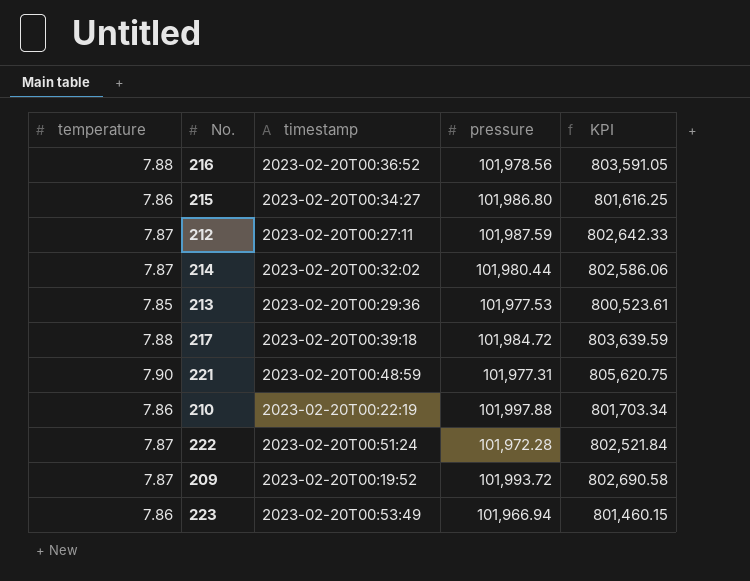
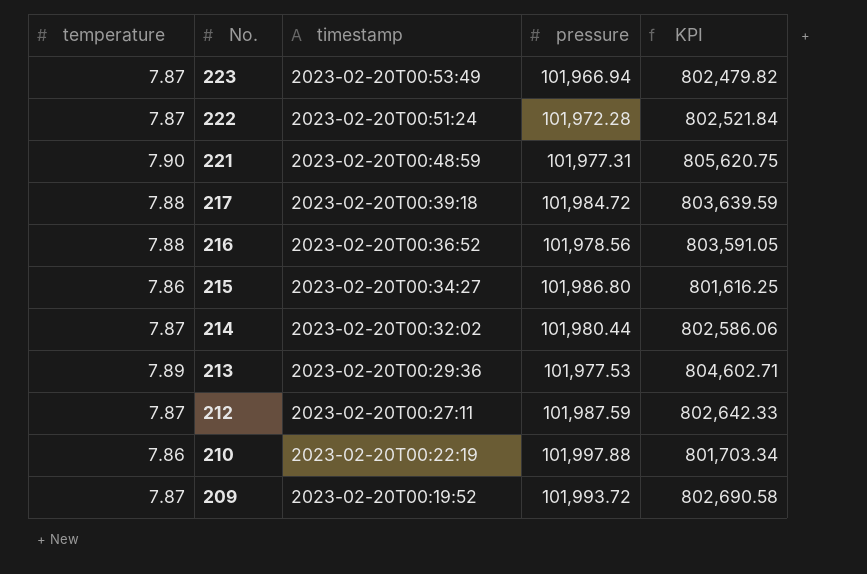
row order: none -> No. descending
223 | temperature: 7.86 -> 7.87
223 | KPI: 801,460.15 -> 802,479.82
213 | temperature: 7.85 -> 7.89
213 | KPI: 800,523.61 -> 804,602.71

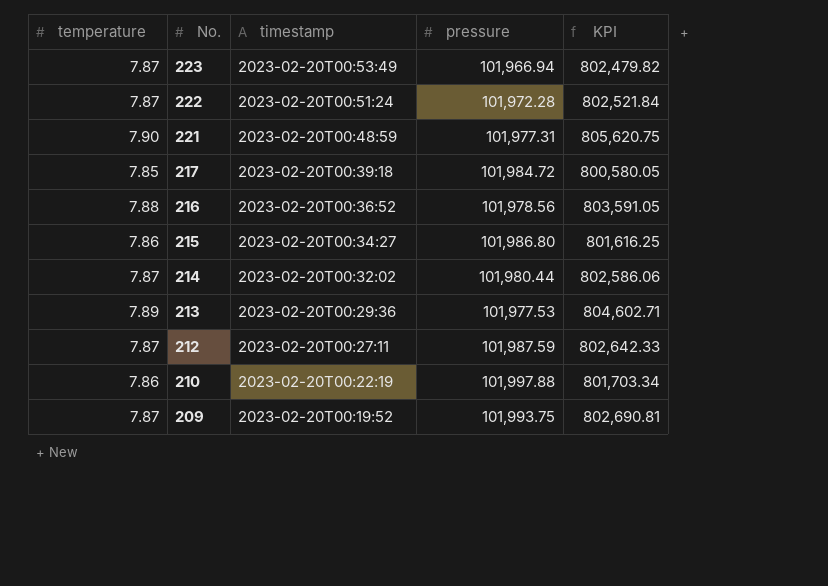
217 | temperature: 7.88 -> 7.85
217 | KPI: 803,639.59 -> 800,580.05
209 | pressure: 101,993.72 -> 101,993.75
209 | KPI: 802,690.58 -> 802,690.81

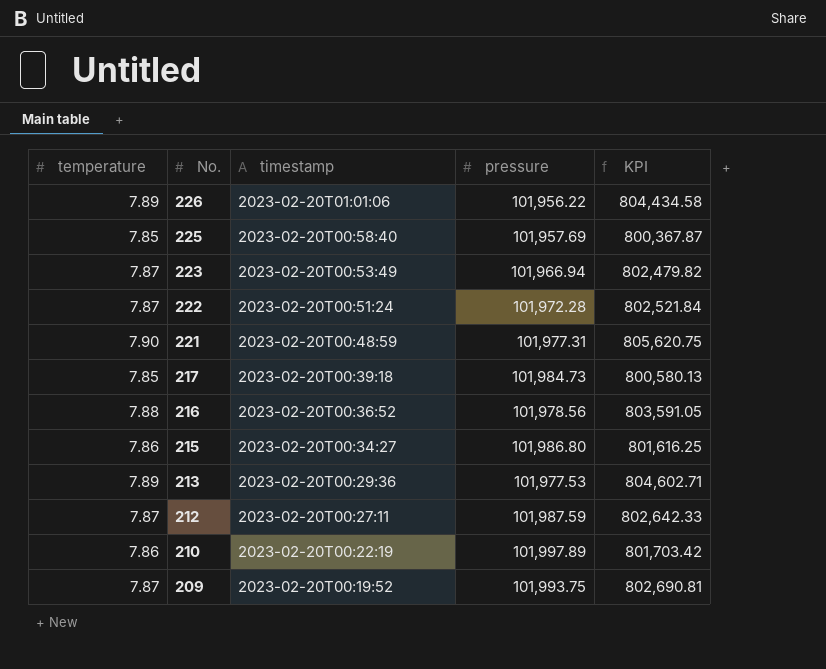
row 214: 7.87 | 2023-02-20T00:32:02 | 101,980.44 | 802,586.06 -> none
row 226: none -> 7.89 | 2023-02-20T01:01:06 | 101,956.22 | 804,434.58
row 225: none -> 7.85 | 2023-02-20T00:58:40 | 101,957.69 | 800,367.87
217 | pressure: 101,984.72 -> 101,984.73
217 | KPI: 800,580.05 -> 800,580.13
210 | pressure: 101,997.88 -> 101,997.89
210 | KPI: 801,703.34 -> 801,703.42

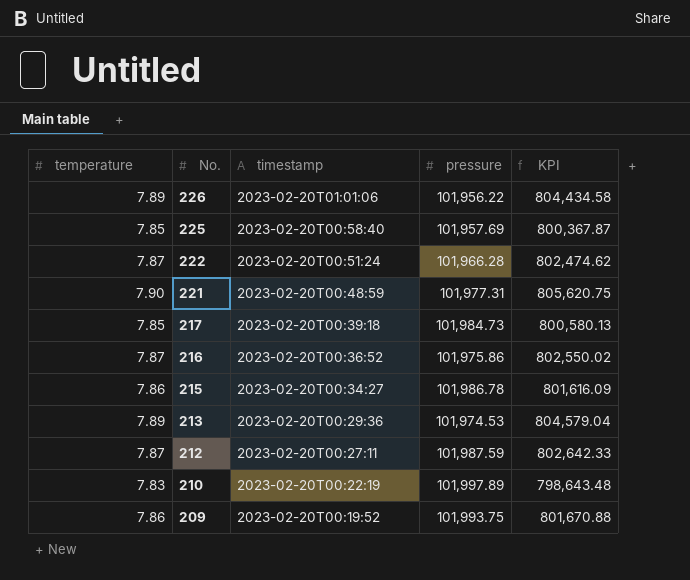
row 223: 7.87 | 2023-02-20T00:53:49 | 101,966.94 | 802,479.82 -> none
222 | pressure: 101,972.28 -> 101,966.28
222 | KPI: 802,521.84 -> 802,474.62
216 | temperature: 7.88 -> 7.87
216 | pressure: 101,978.56 -> 101,975.86
216 | KPI: 803,591.05 -> 802,550.02
215 | pressure: 101,986.80 -> 101,986.78
215 | KPI: 801,616.25 -> 801,616.09
213 | pressure: 101,977.53 -> 101,974.53
213 | KPI: 804,602.71 -> 804,579.04
210 | temperature: 7.86 -> 7.83
210 | KPI: 801,703.42 -> 798,643.48
209 | temperature: 7.87 -> 7.86
209 | KPI: 802,690.81 -> 801,670.88

